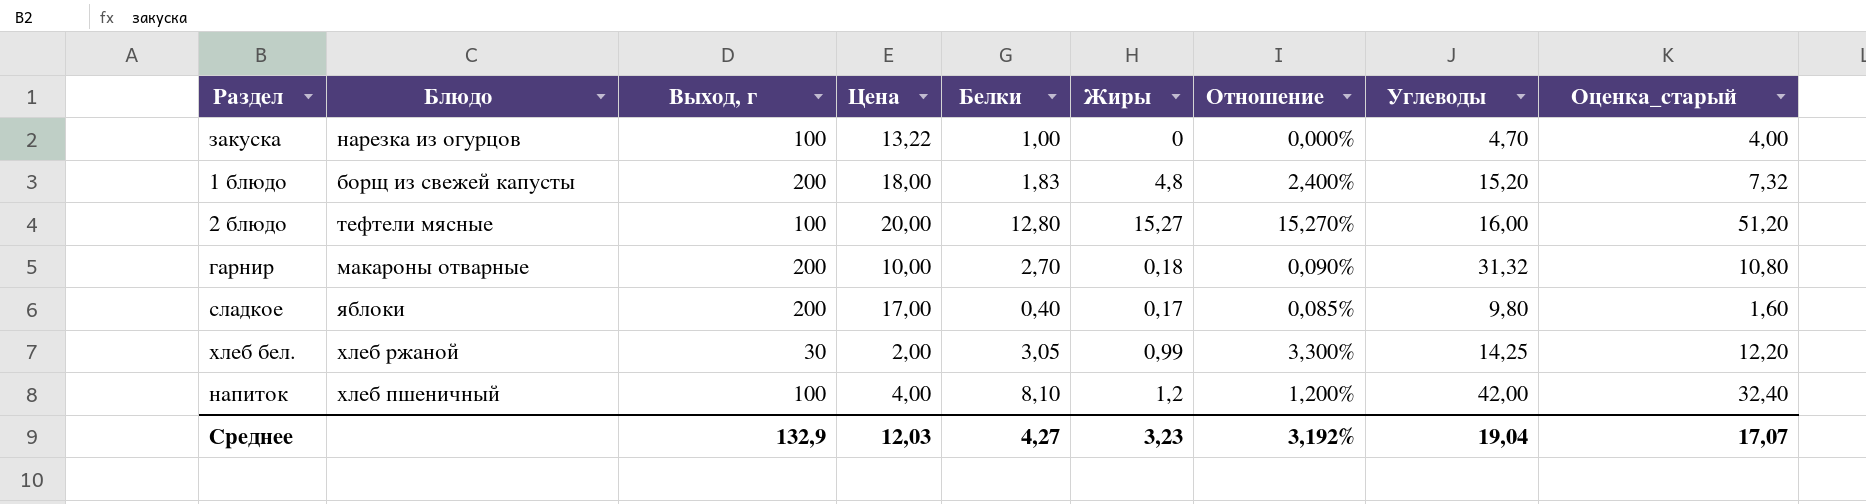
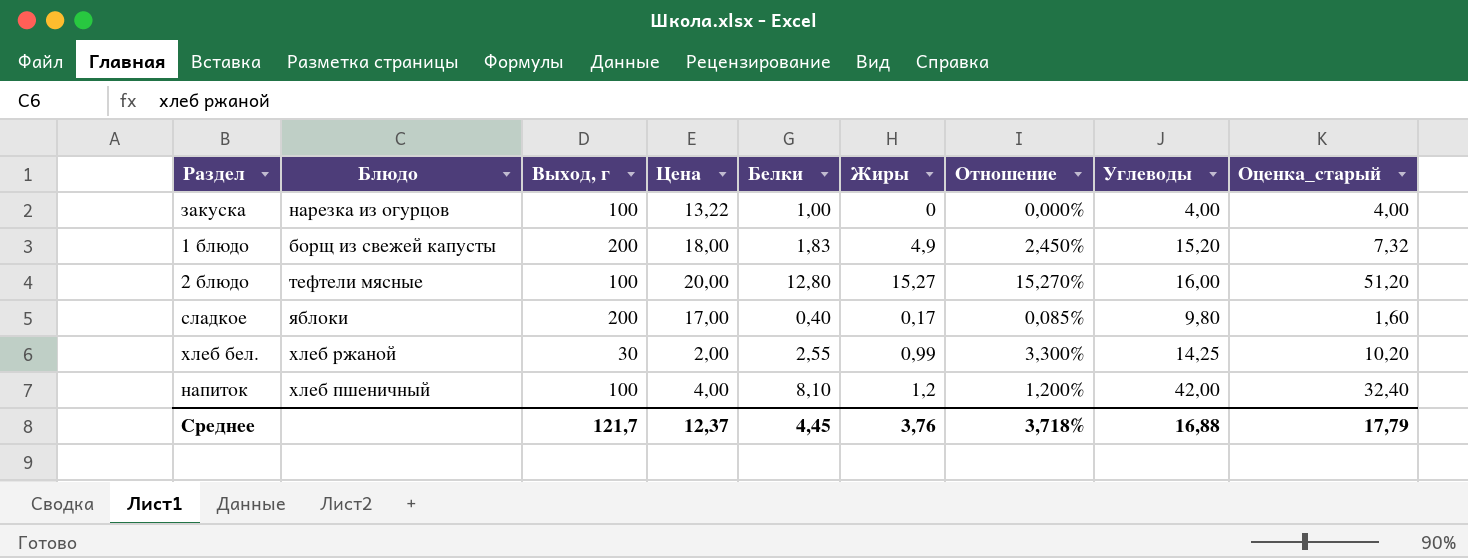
row гарнир: макароны отварные | 200 | 10,00 | 2,70 | 0,18 | 0,090% | 31,32 | 10,80 -> none
закуска | Углеводы: 4,70 -> 4,00
1 блюдо | Жиры: 4,8 -> 4,9
1 блюдо | Отношение: 2,400% -> 2,450%
хлеб бел. | Белки: 3,05 -> 2,55
хлеб бел. | Оценка_старый: 12,20 -> 10,20
Среднее | Выход, г: 132,9 -> 121,7
Среднее | Цена: 12,03 -> 12,37
Среднее | Белки: 4,27 -> 4,45
Среднее | Жиры: 3,23 -> 3,76
Среднее | Отношение: 3,192% -> 3,718%
Среднее | Углеводы: 19,04 -> 16,88
Среднее | Оценка_старый: 17,07 -> 17,79

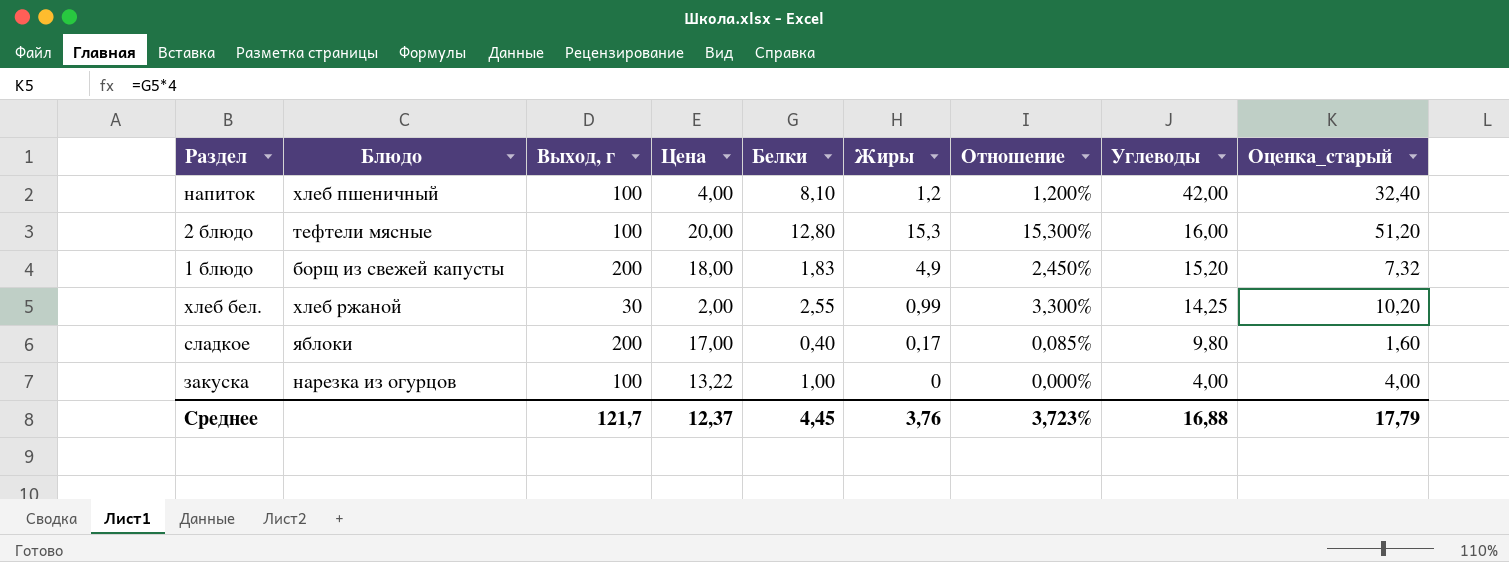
row order: none -> Углеводы descending
2 блюдо | Жиры: 15,27 -> 15,3
2 блюдо | Отношение: 15,270% -> 15,300%
Среднее | Отношение: 3,718% -> 3,723%

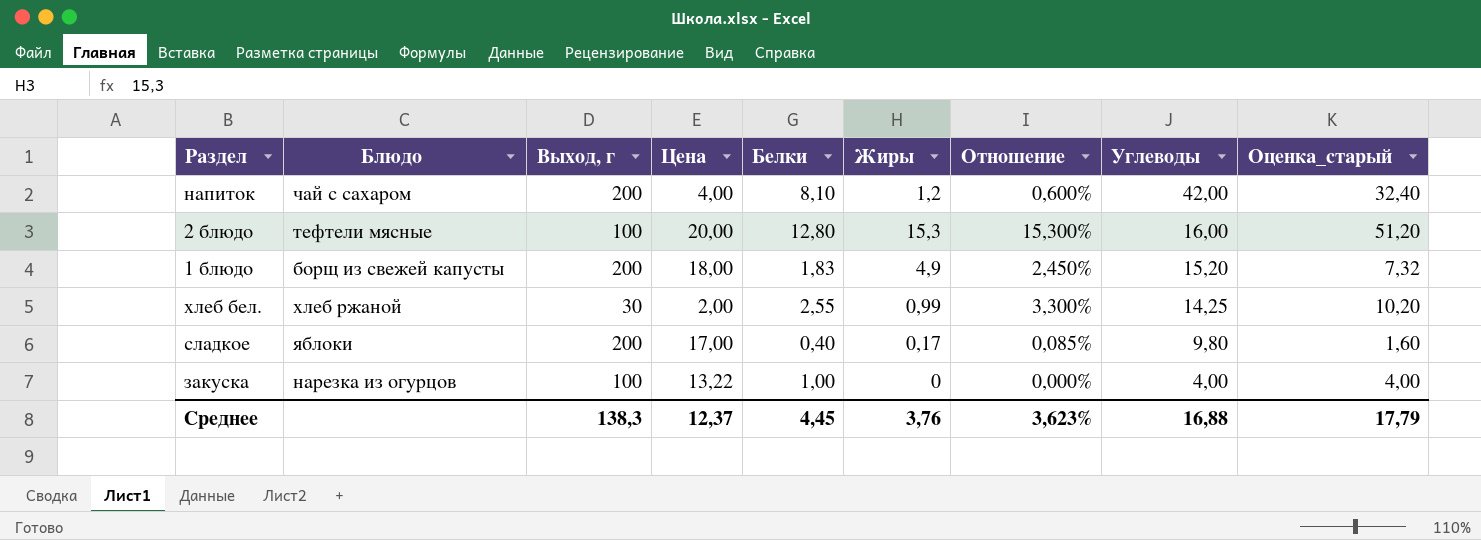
напиток | Блюдо: хлеб пшеничный -> чай с сахаром
напиток | Выход, г: 100 -> 200
напиток | Отношение: 1,200% -> 0,600%
Среднее | Выход, г: 121,7 -> 138,3
Среднее | Отношение: 3,723% -> 3,623%

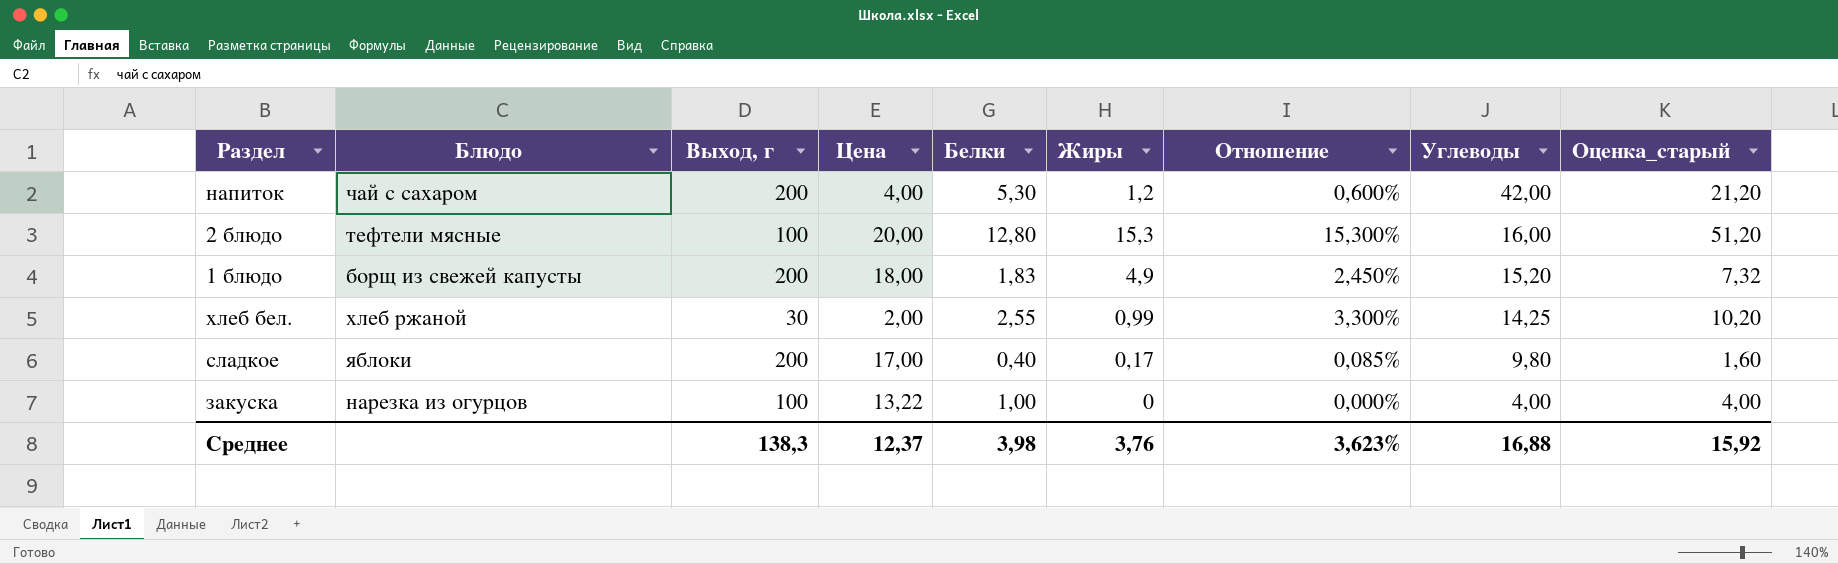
напиток | Белки: 8,10 -> 5,30
напиток | Оценка_старый: 32,40 -> 21,20
Среднее | Белки: 4,45 -> 3,98
Среднее | Оценка_старый: 17,79 -> 15,92

